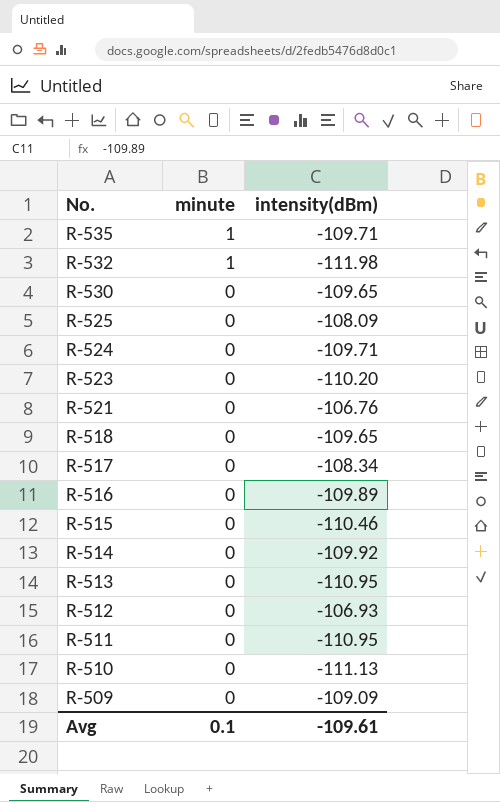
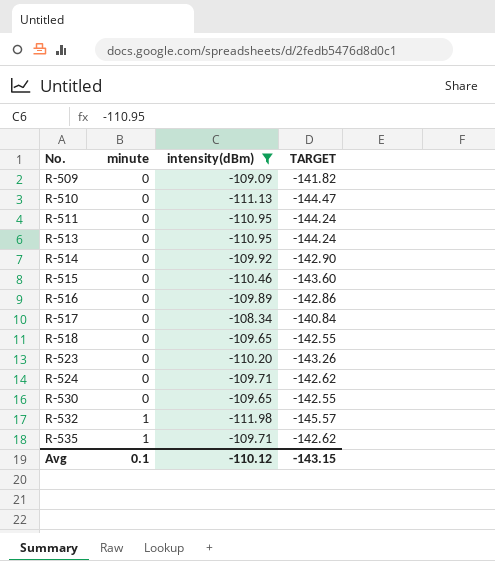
filter: none -> intensity(dBm) <= -108.34
row order: No. descending -> No. ascending
column TARGET | formula: none -> [intensity(dBm)] * 1.3
Avg | intensity(dBm): -109.61 -> -110.12

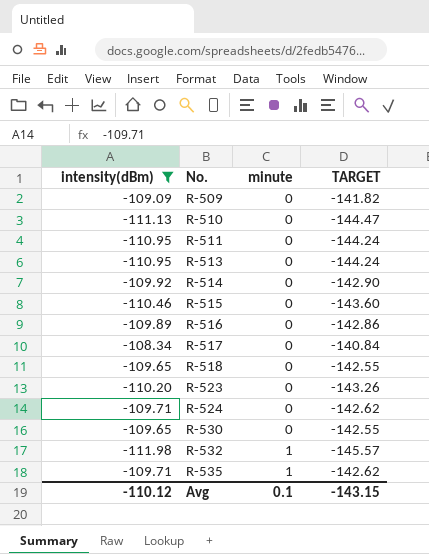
column intensity(dBm) | position: 3 -> 1

